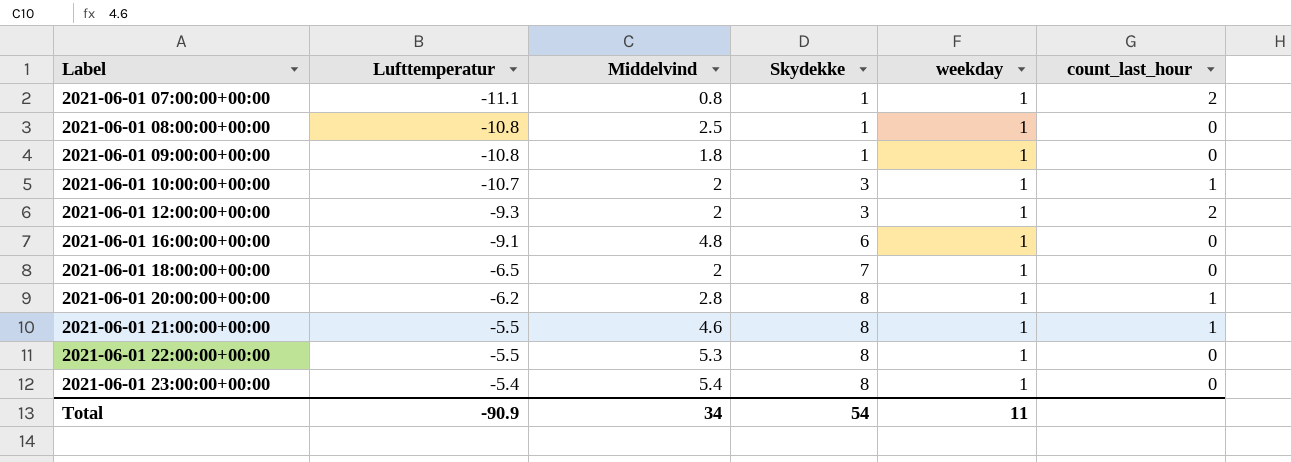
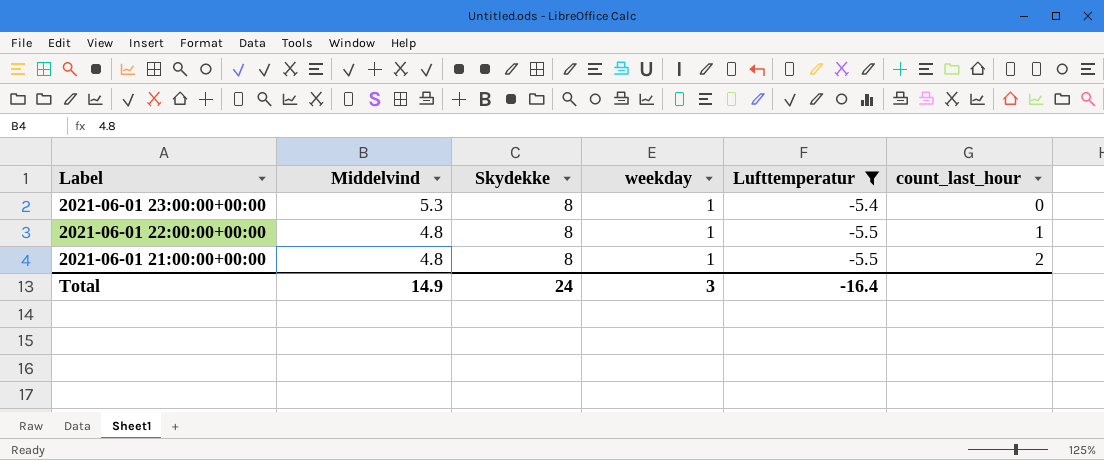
filter: none -> Lufttemperatur >= -5.5
row order: Label ascending -> Label descending
column Lufttemperatur | position: 2 -> 5
2021-06-01 23:00:00+00:00 | Middelvind: 5.4 -> 5.3
2021-06-01 22:00:00+00:00 | Middelvind: 5.3 -> 4.8
2021-06-01 22:00:00+00:00 | count_last_hour: 0 -> 1
2021-06-01 21:00:00+00:00 | Middelvind: 4.6 -> 4.8
2021-06-01 21:00:00+00:00 | count_last_hour: 1 -> 2
Total | Middelvind: 34 -> 14.9
Total | Skydekke: 54 -> 24
Total | weekday: 11 -> 3
Total | Lufttemperatur: -90.9 -> -16.4

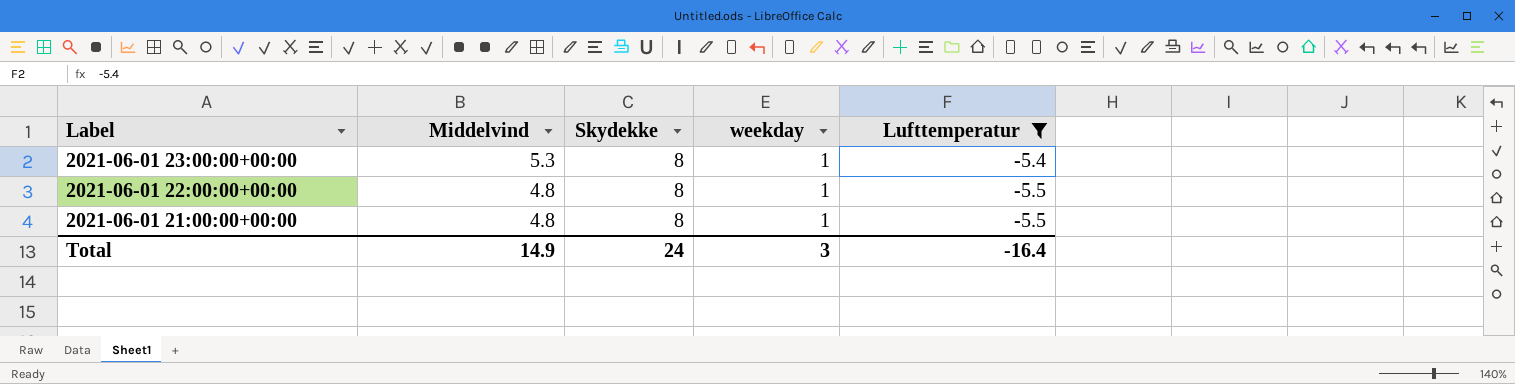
column count_last_hour | position: 6 -> none

